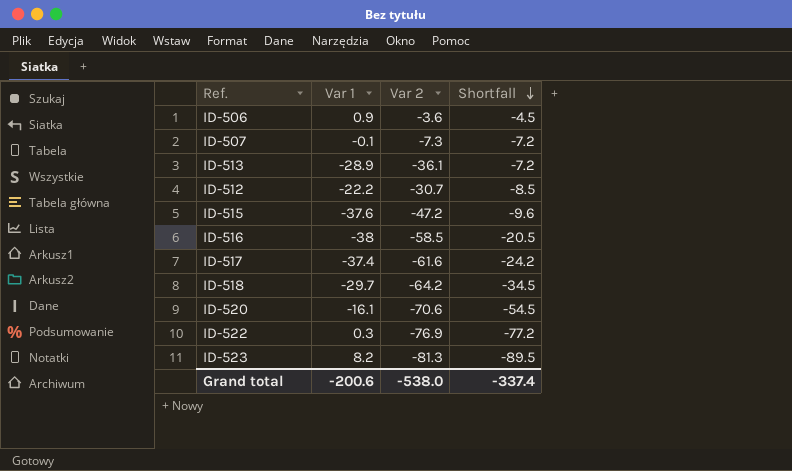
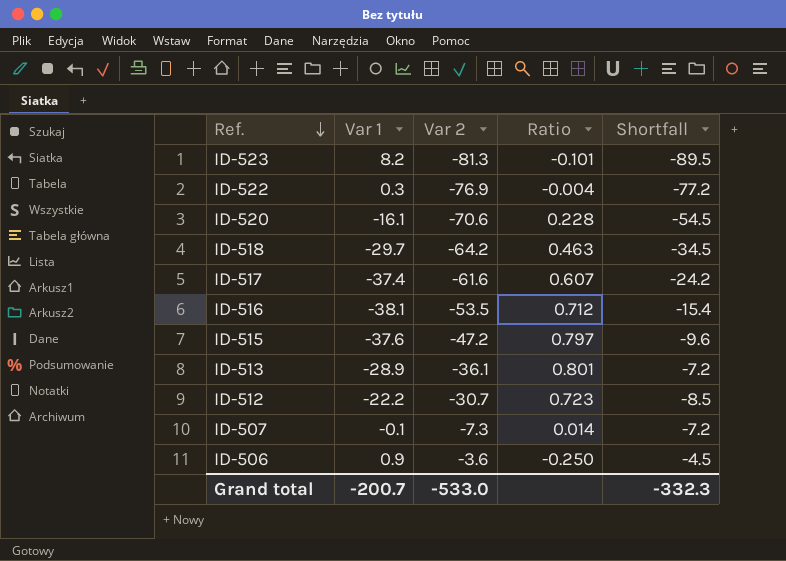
row order: Shortfall descending -> Ref. descending
column Ratio | formula: none -> [Var 1] / [Var 2]
ID-516 | Var 1: -38 -> -38.1
ID-516 | Var 2: -58.5 -> -53.5
ID-516 | Shortfall: -20.5 -> -15.4
Grand total | Var 1: -200.6 -> -200.7
Grand total | Var 2: -538.0 -> -533.0
Grand total | Shortfall: -337.4 -> -332.3

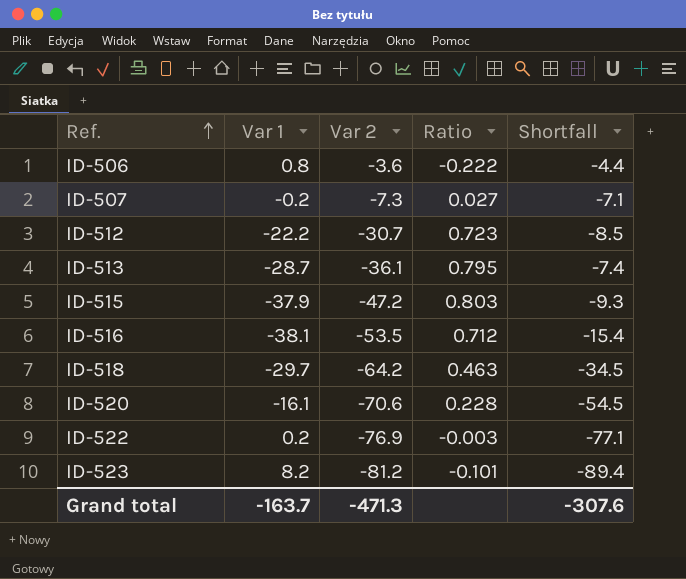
row order: Ref. descending -> Ref. ascending
row ID-517: -37.4 | -61.6 | 0.607 | -24.2 -> none
ID-506 | Var 1: 0.9 -> 0.8
ID-506 | Ratio: -0.250 -> -0.222
ID-506 | Shortfall: -4.5 -> -4.4
ID-507 | Var 1: -0.1 -> -0.2
ID-507 | Ratio: 0.014 -> 0.027
ID-507 | Shortfall: -7.2 -> -7.1
ID-513 | Var 1: -28.9 -> -28.7
ID-513 | Ratio: 0.801 -> 0.795
ID-513 | Shortfall: -7.2 -> -7.4
ID-515 | Var 1: -37.6 -> -37.9
ID-515 | Ratio: 0.797 -> 0.803
ID-515 | Shortfall: -9.6 -> -9.3
ID-522 | Var 1: 0.3 -> 0.2
ID-522 | Ratio: -0.004 -> -0.003
ID-522 | Shortfall: -77.2 -> -77.1
ID-523 | Var 2: -81.3 -> -81.2
ID-523 | Shortfall: -89.5 -> -89.4
Grand total | Var 1: -200.7 -> -163.7
Grand total | Var 2: -533.0 -> -471.3
Grand total | Shortfall: -332.3 -> -307.6

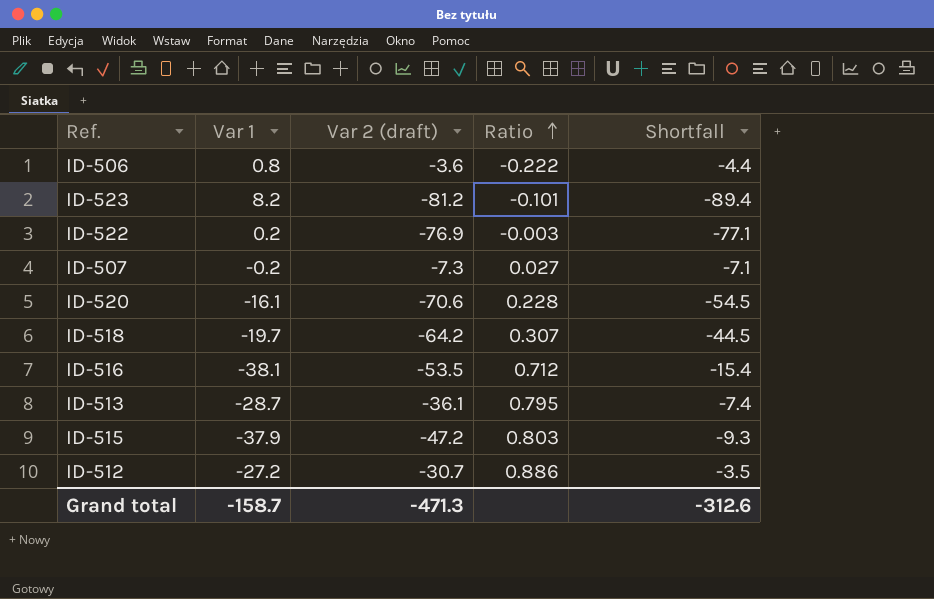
row order: Ref. ascending -> Ratio ascending
column name: Var 2 -> Var 2 (draft)
ID-518 | Var 1: -29.7 -> -19.7
ID-518 | Ratio: 0.463 -> 0.307
ID-518 | Shortfall: -34.5 -> -44.5
ID-512 | Var 1: -22.2 -> -27.2
ID-512 | Ratio: 0.723 -> 0.886
ID-512 | Shortfall: -8.5 -> -3.5
Grand total | Var 1: -163.7 -> -158.7
Grand total | Shortfall: -307.6 -> -312.6

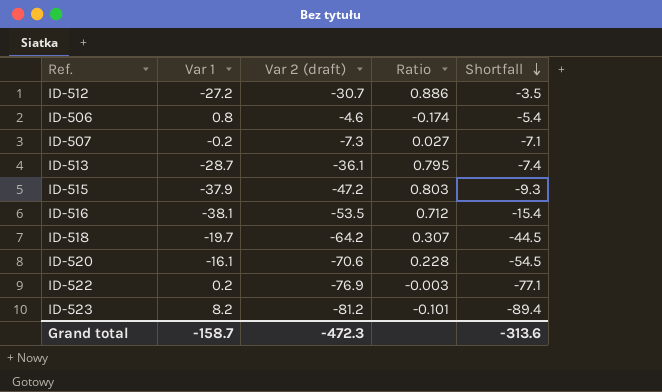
row order: Ratio ascending -> Shortfall descending
ID-506 | Var 2 (draft): -3.6 -> -4.6
ID-506 | Ratio: -0.222 -> -0.174
ID-506 | Shortfall: -4.4 -> -5.4
Grand total | Var 2 (draft): -471.3 -> -472.3
Grand total | Shortfall: -312.6 -> -313.6

